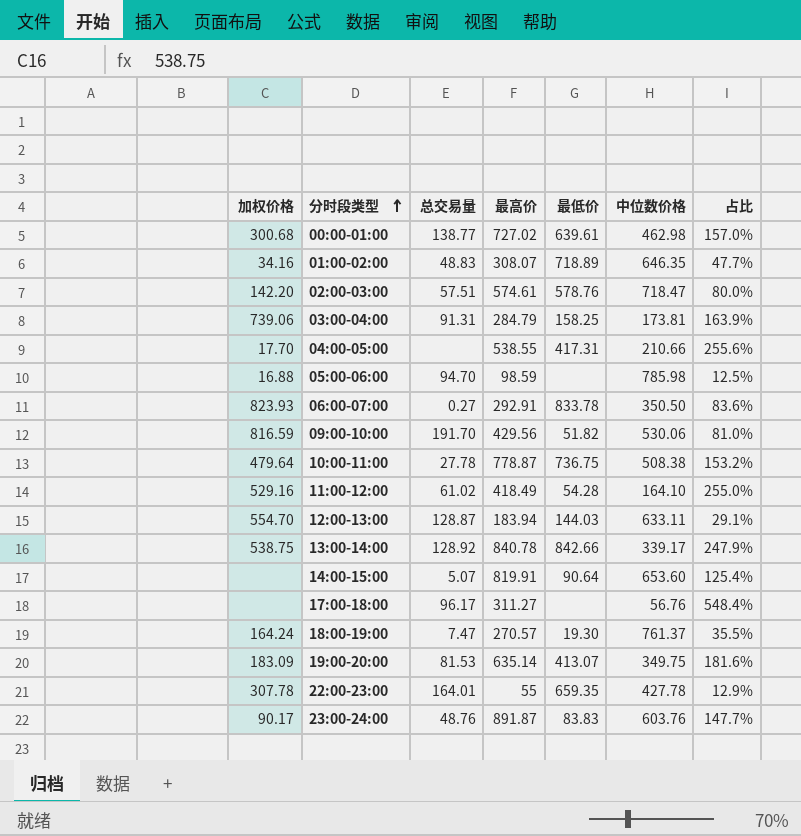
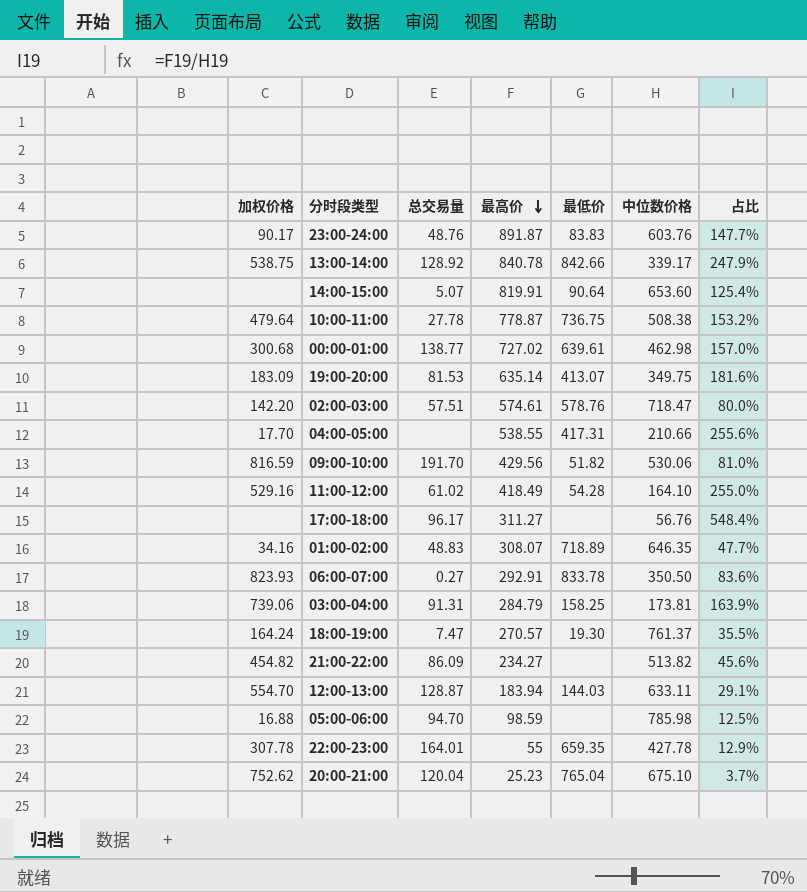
row order: 分时段类型 ascending -> 最高价 descending
row 21:00-22:00: none -> 454.82 | 86.09 | 234.27 | none | 513.82 | 45.6%
row 20:00-21:00: none -> 752.62 | 120.04 | 25.23 | 765.04 | 675.10 | 3.7%

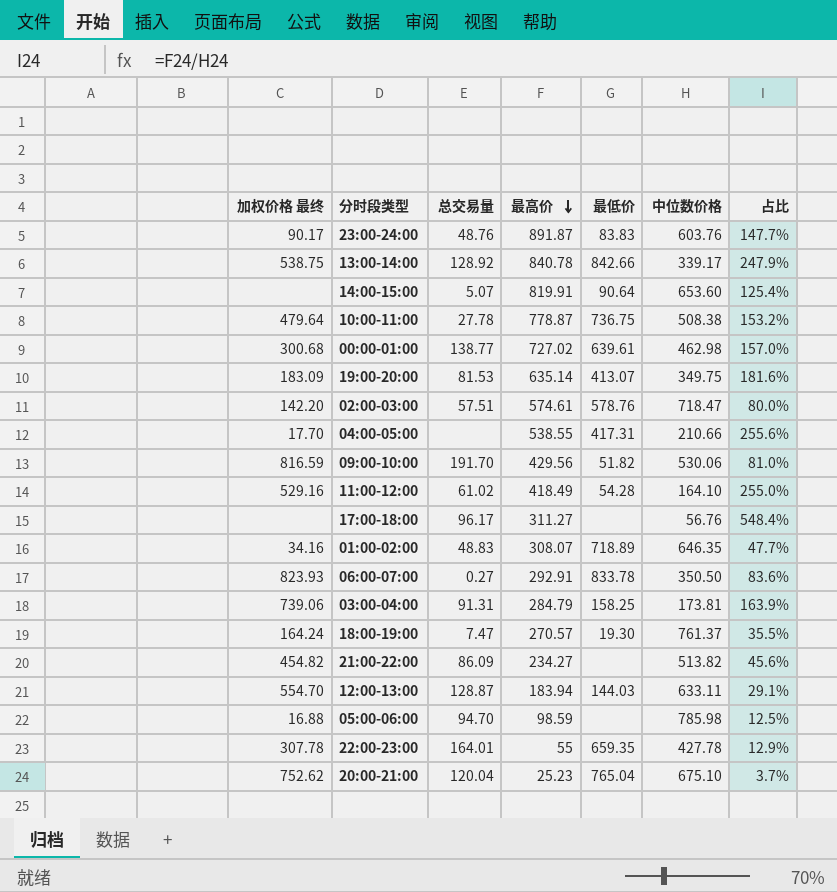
column name: 加权价格 -> 加权价格 最终

